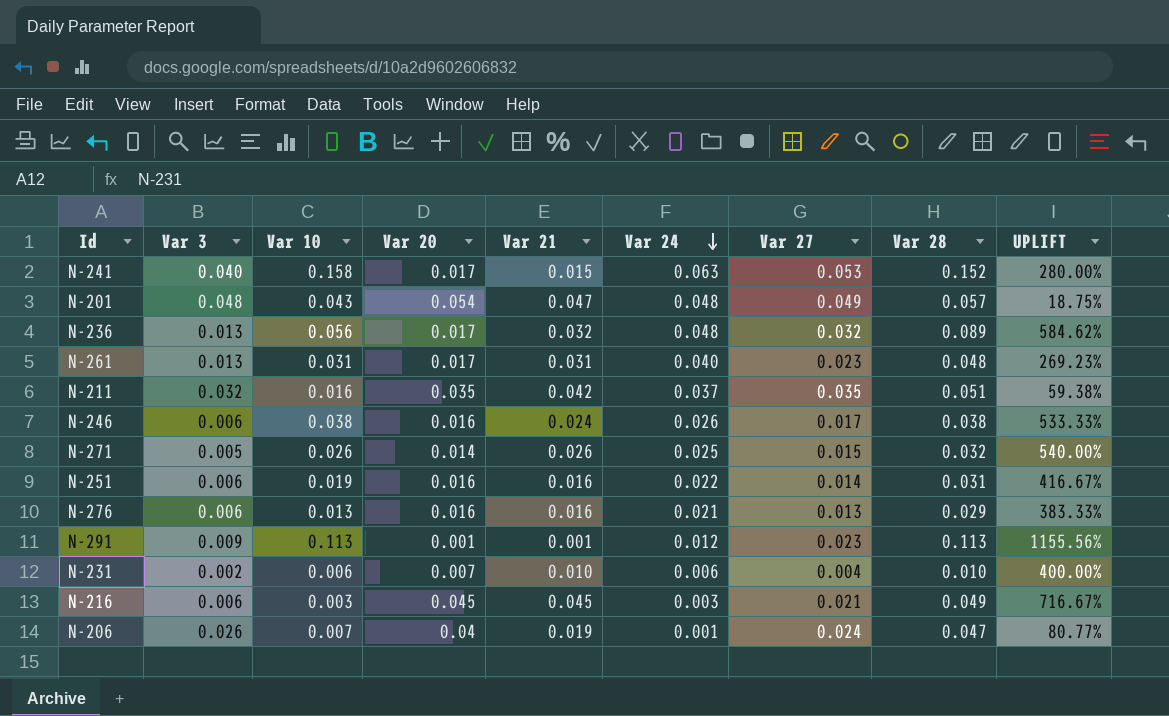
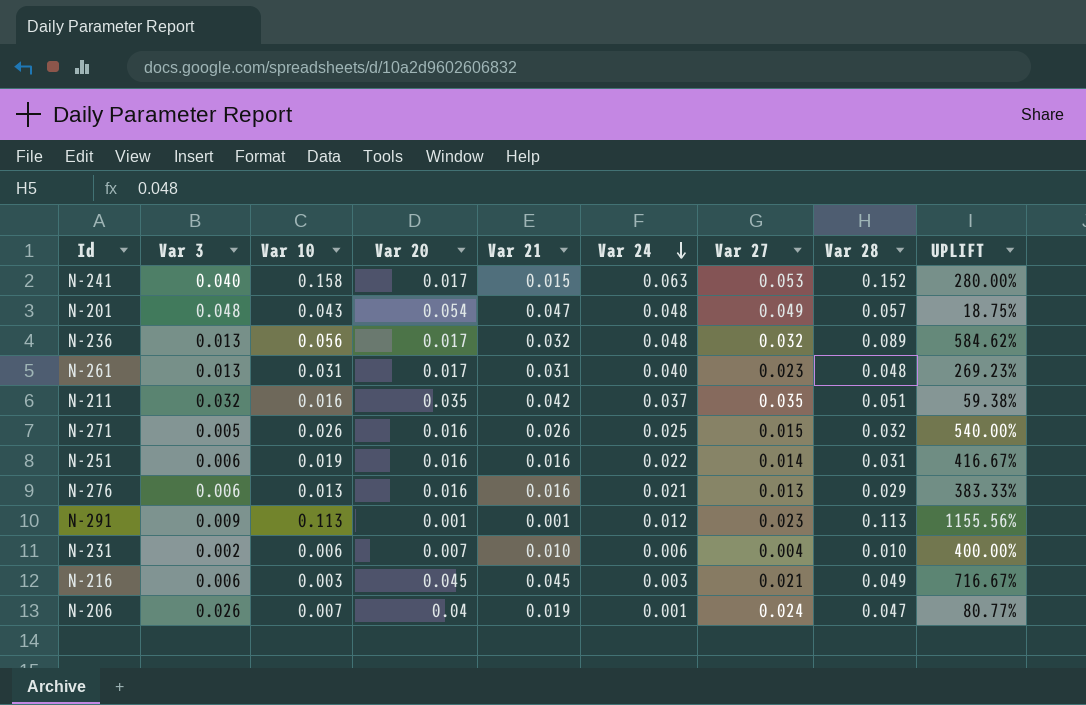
row N-246: 0.006 | 0.038 | 0.016 | 0.024 | 0.026 | 0.017 | 0.038 | 533.33% -> none
N-271 | Var 20: 0.014 -> 0.016

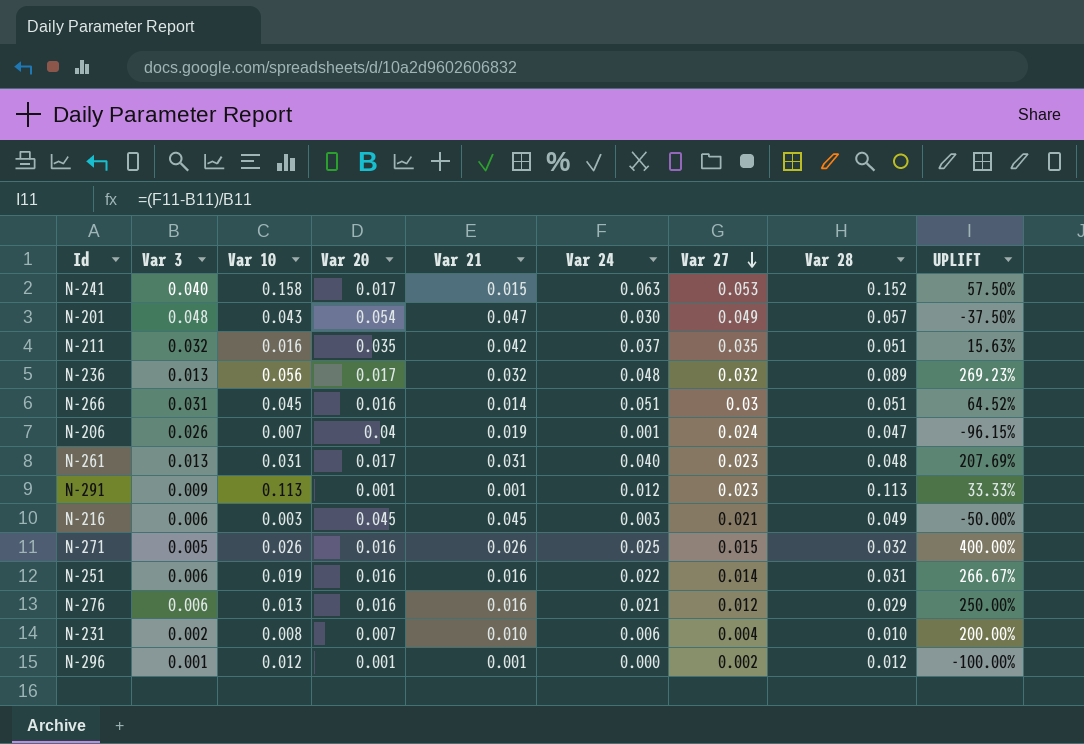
row order: Var 24 descending -> Var 27 descending
column UPLIFT | formula: ([Var 28] - [Var 3]) / [Var 3] -> ([Var 24] - [Var 3]) / [Var 3]
N-201 | Var 24: 0.048 -> 0.030
row N-266: none -> 0.031 | 0.045 | 0.016 | 0.014 | 0.051 | 0.03 | 0.051 | 64.52%
N-276 | Var 27: 0.013 -> 0.012
N-231 | Var 10: 0.006 -> 0.008
row N-296: none -> 0.001 | 0.012 | 0.001 | 0.001 | 0.000 | 0.002 | 0.012 | -100.00%

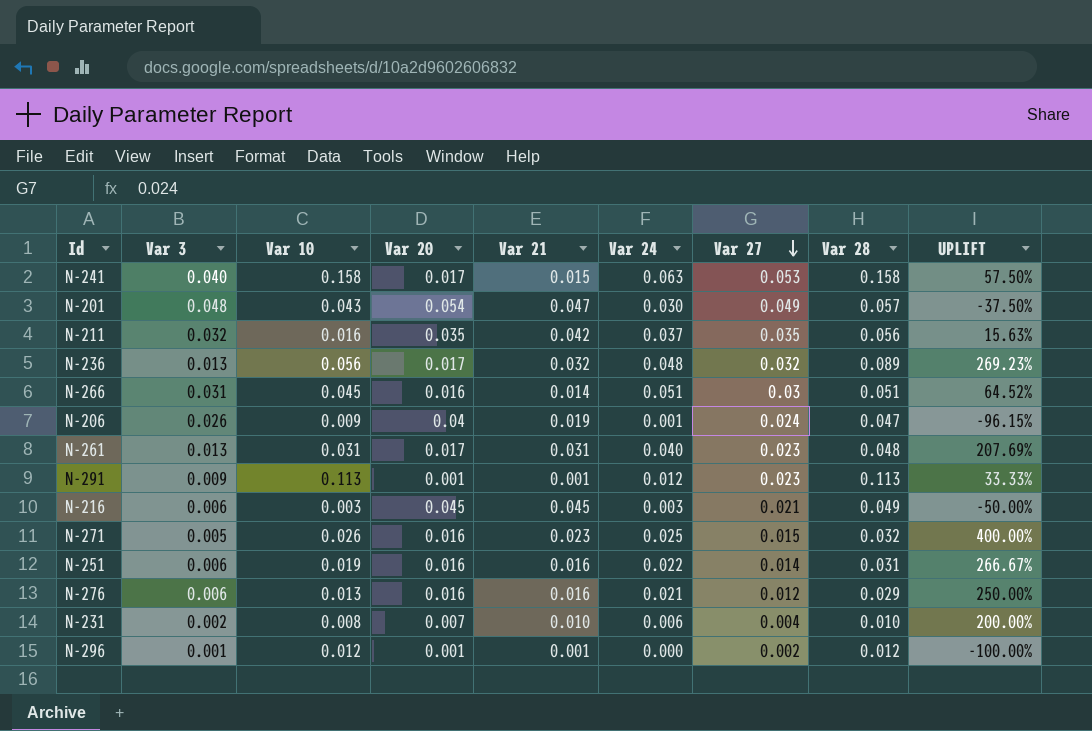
N-241 | Var 28: 0.152 -> 0.158
N-211 | Var 28: 0.051 -> 0.056
N-206 | Var 10: 0.007 -> 0.009
N-271 | Var 21: 0.026 -> 0.023

